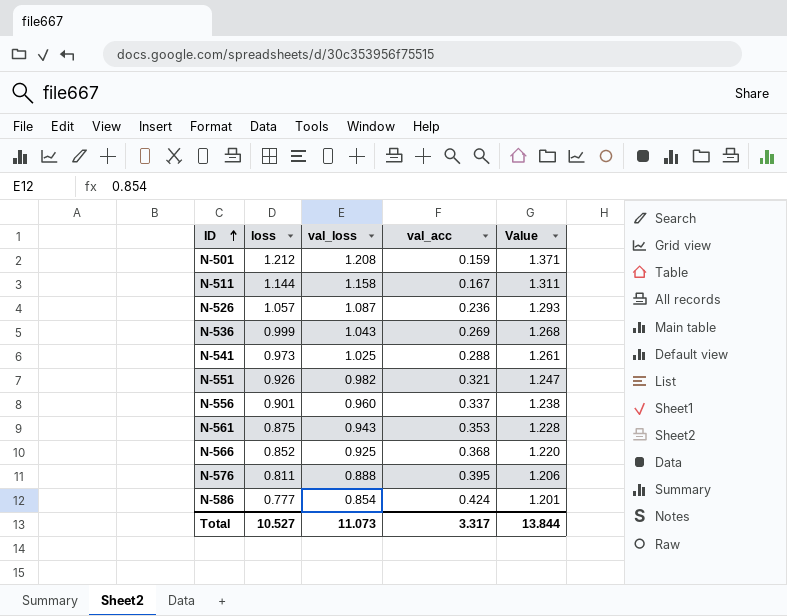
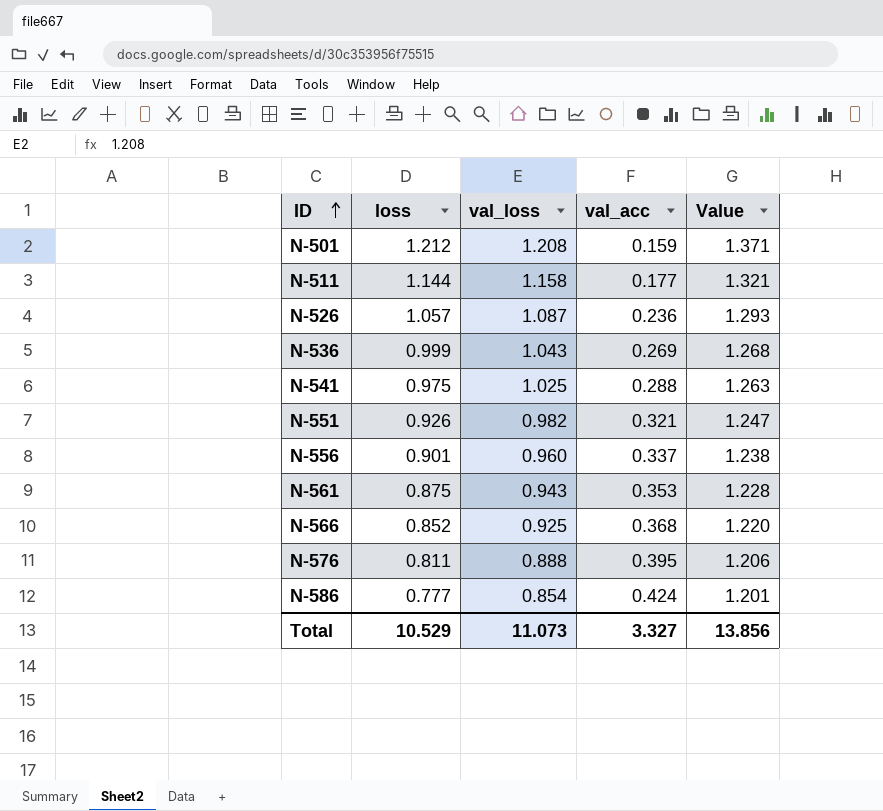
N-511 | val_acc: 0.167 -> 0.177
N-511 | Value: 1.311 -> 1.321
N-541 | loss: 0.973 -> 0.975
N-541 | Value: 1.261 -> 1.263
Total | loss: 10.527 -> 10.529
Total | val_acc: 3.317 -> 3.327
Total | Value: 13.844 -> 13.856

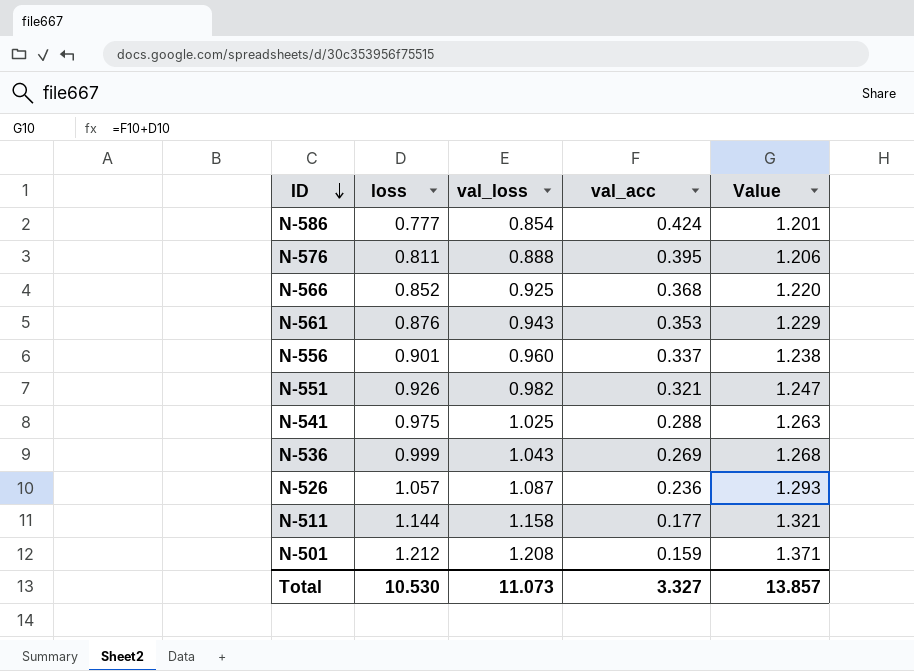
row order: ID ascending -> ID descending
N-561 | loss: 0.875 -> 0.876
N-561 | Value: 1.228 -> 1.229
Total | loss: 10.529 -> 10.530
Total | Value: 13.856 -> 13.857

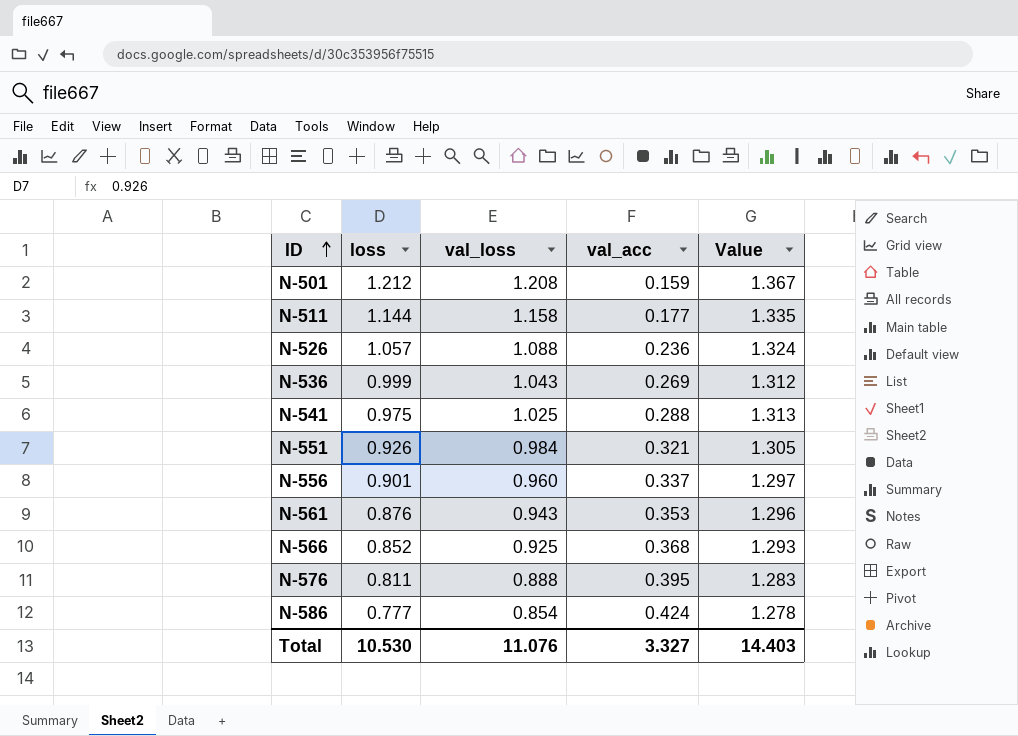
row order: ID descending -> ID ascending
column Value | formula: [loss] + [val_acc] -> [val_loss] + [val_acc]
N-526 | val_loss: 1.087 -> 1.088
N-551 | val_loss: 0.982 -> 0.984
Total | val_loss: 11.073 -> 11.076
Total | Value: 13.857 -> 14.403

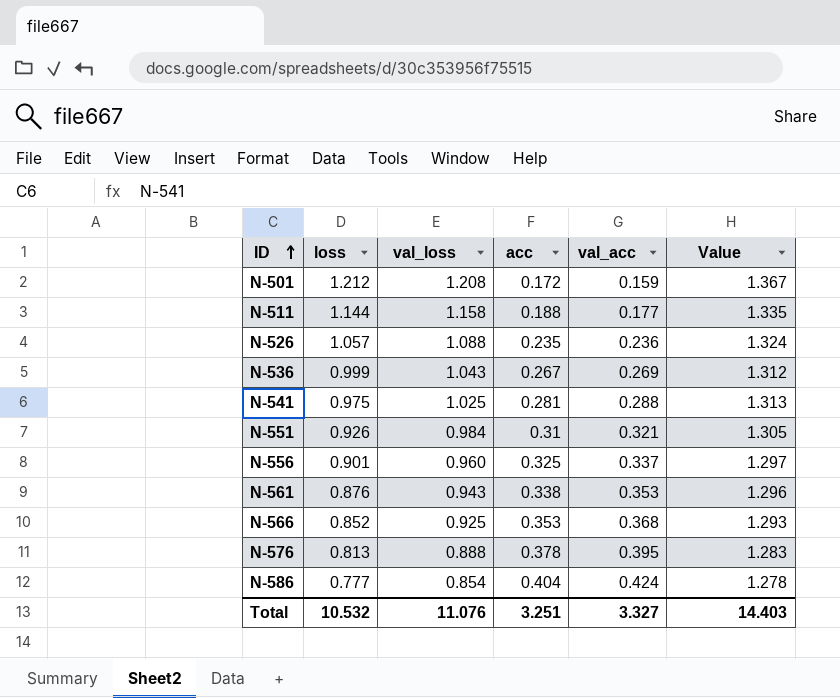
column acc | position: none -> 4
N-576 | loss: 0.811 -> 0.813
Total | loss: 10.530 -> 10.532

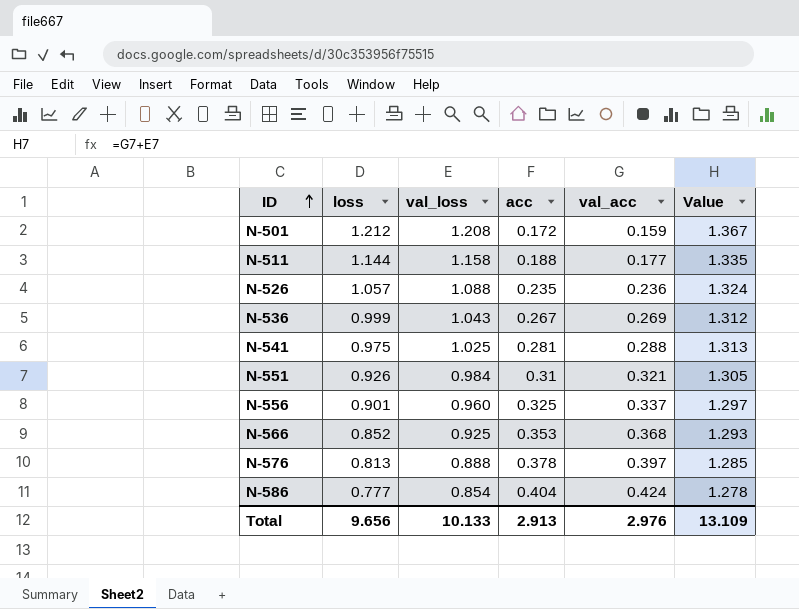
row N-561: 0.876 | 0.943 | 0.338 | 0.353 | 1.296 -> none
N-576 | val_acc: 0.395 -> 0.397
N-576 | Value: 1.283 -> 1.285
Total | loss: 10.532 -> 9.656
Total | val_loss: 11.076 -> 10.133
Total | acc: 3.251 -> 2.913
Total | val_acc: 3.327 -> 2.976
Total | Value: 14.403 -> 13.109

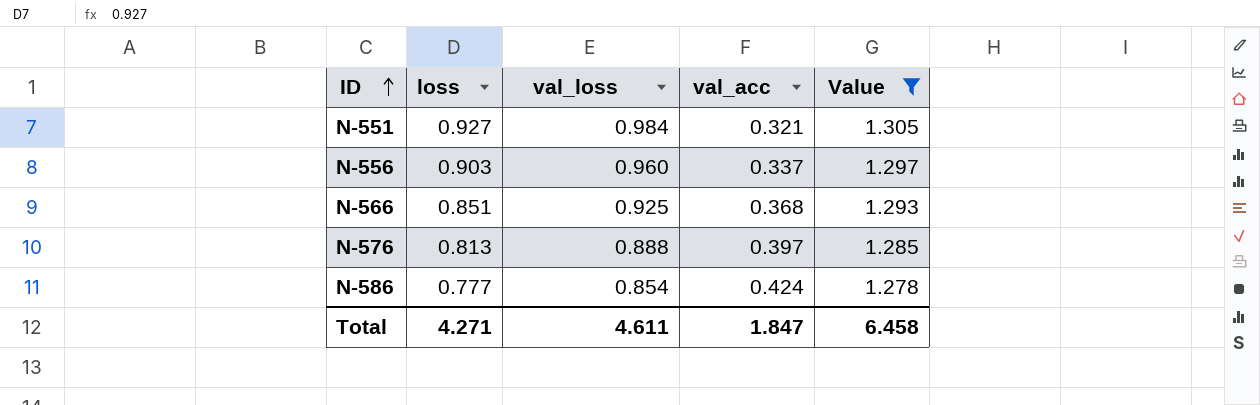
filter: none -> Value <= 1.305
column acc | position: 4 -> none
N-551 | loss: 0.926 -> 0.927
N-556 | loss: 0.901 -> 0.903
N-566 | loss: 0.852 -> 0.851
Total | loss: 9.656 -> 4.271
Total | val_loss: 10.133 -> 4.611
Total | val_acc: 2.976 -> 1.847
Total | Value: 13.109 -> 6.458

